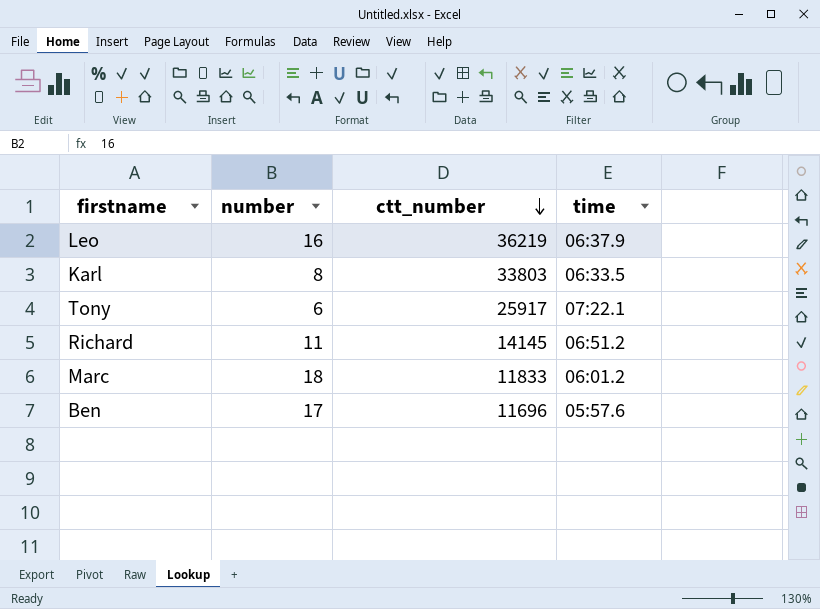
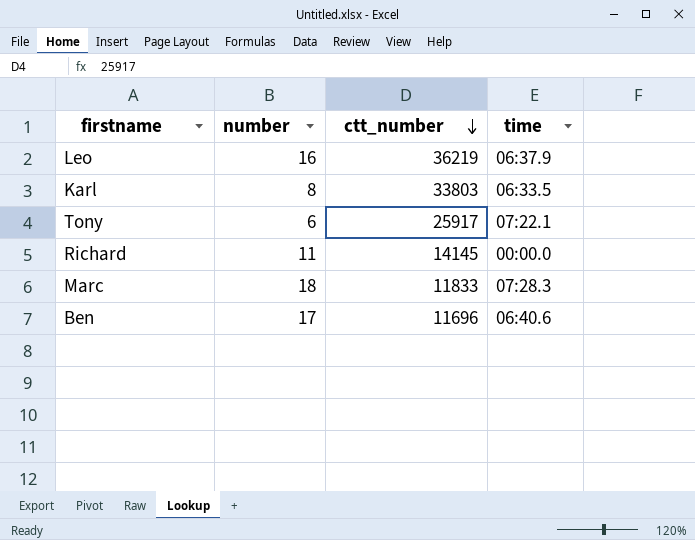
Richard | time: 06:51.2 -> 00:00.0
Marc | time: 06:01.2 -> 07:28.3
Ben | time: 05:57.6 -> 06:40.6

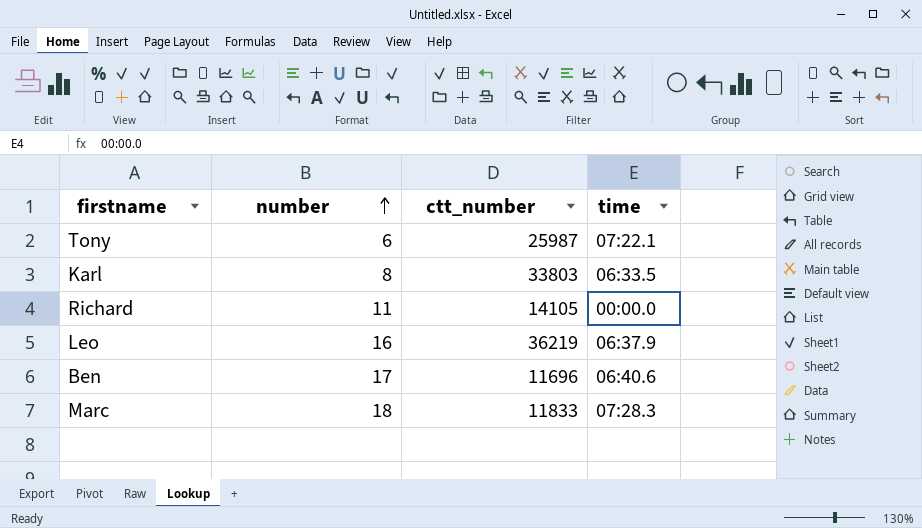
row order: ctt_number descending -> number ascending
Tony | ctt_number: 25917 -> 25987
Richard | ctt_number: 14145 -> 14105

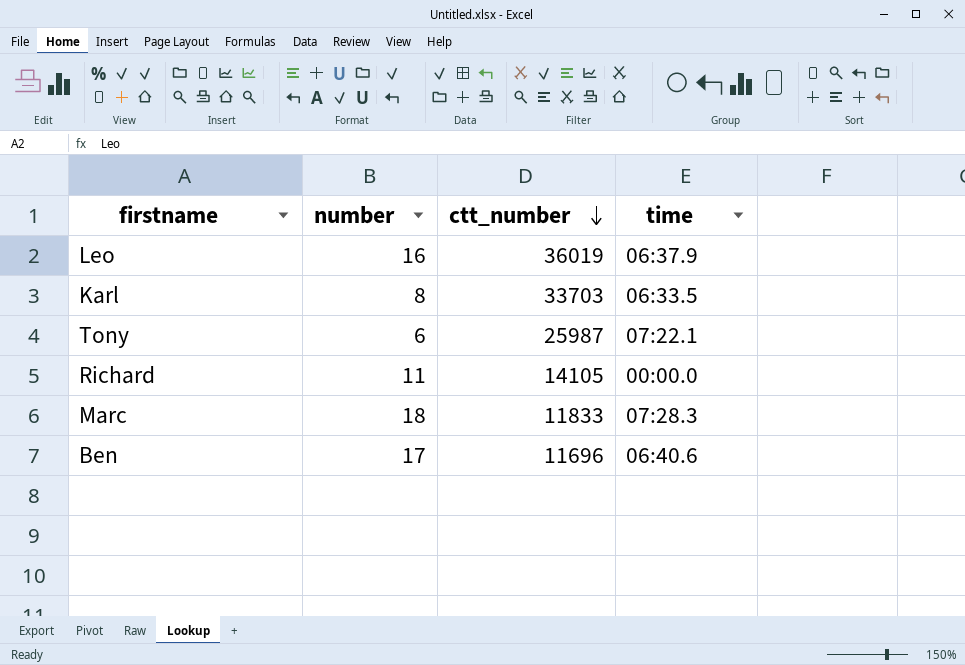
row order: number ascending -> ctt_number descending
Leo | ctt_number: 36219 -> 36019
Karl | ctt_number: 33803 -> 33703

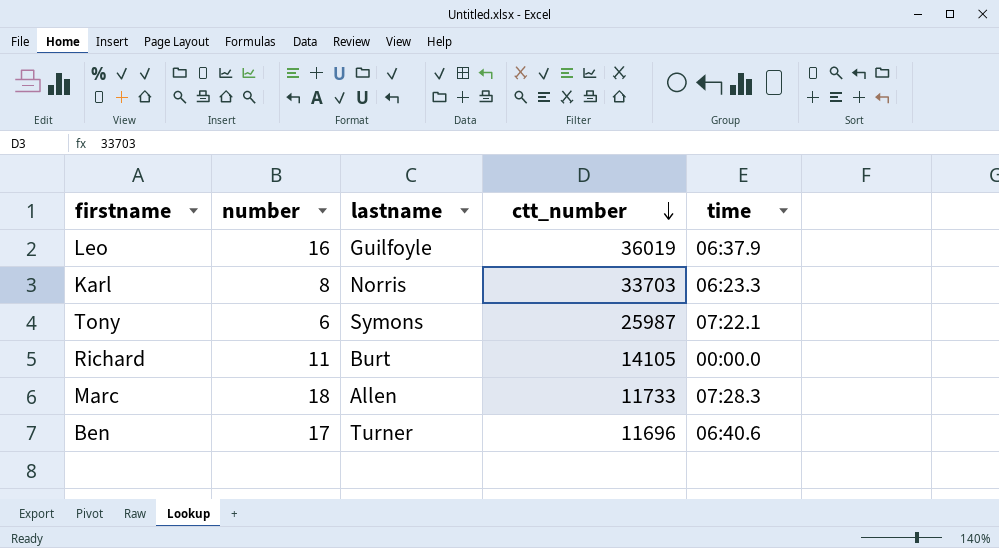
column lastname | position: none -> 3
Karl | time: 06:33.5 -> 06:23.3
Marc | ctt_number: 11833 -> 11733

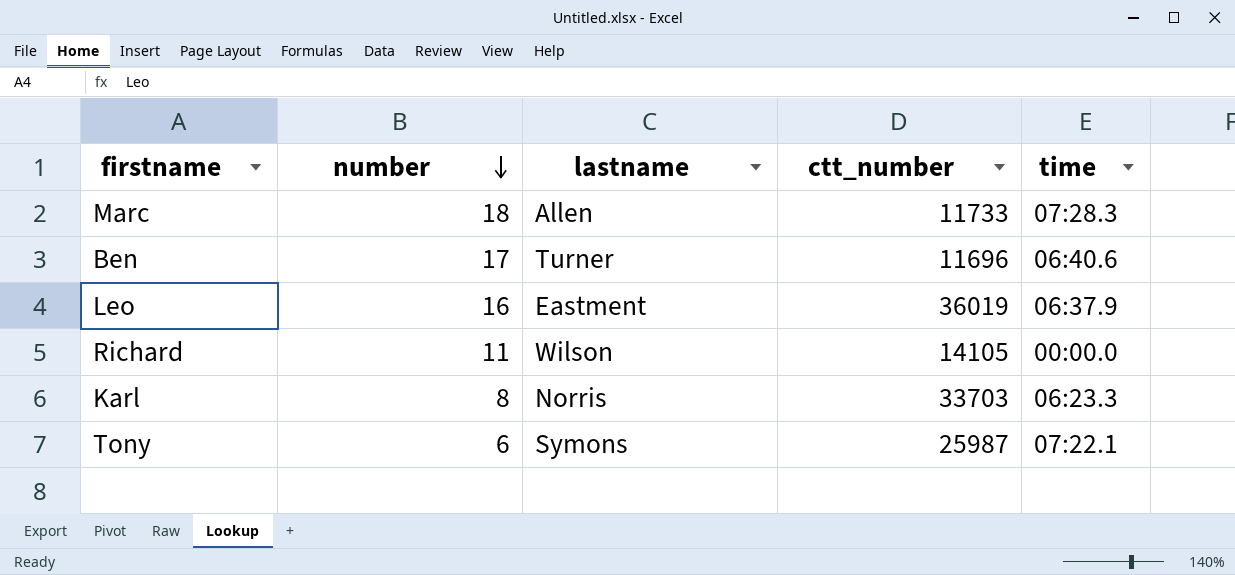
row order: ctt_number descending -> number descending
Leo | lastname: Guilfoyle -> Eastment
Richard | lastname: Burt -> Wilson

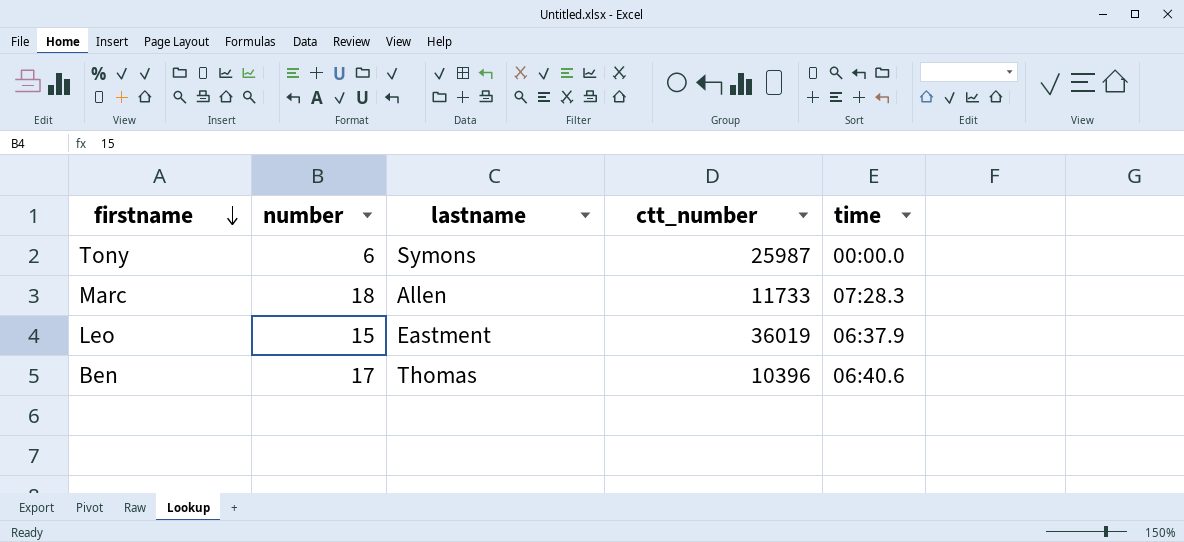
row order: number descending -> firstname descending
row Richard: 11 | Wilson | 14105 | 00:00.0 -> none
row Karl: 8 | Norris | 33703 | 06:23.3 -> none
Tony | time: 07:22.1 -> 00:00.0
Leo | number: 16 -> 15
Ben | lastname: Turner -> Thomas
Ben | ctt_number: 11696 -> 10396

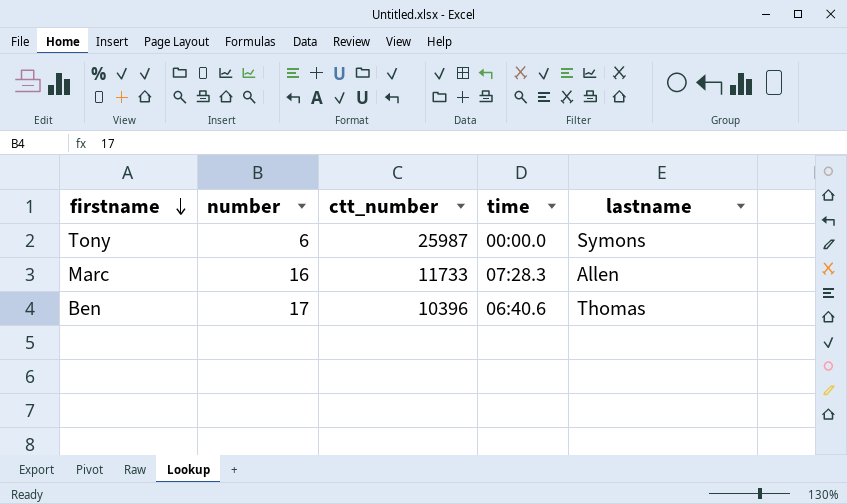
column lastname | position: 3 -> 5
row Leo: 15 | Eastment | 36019 | 06:37.9 -> none
Marc | number: 18 -> 16

